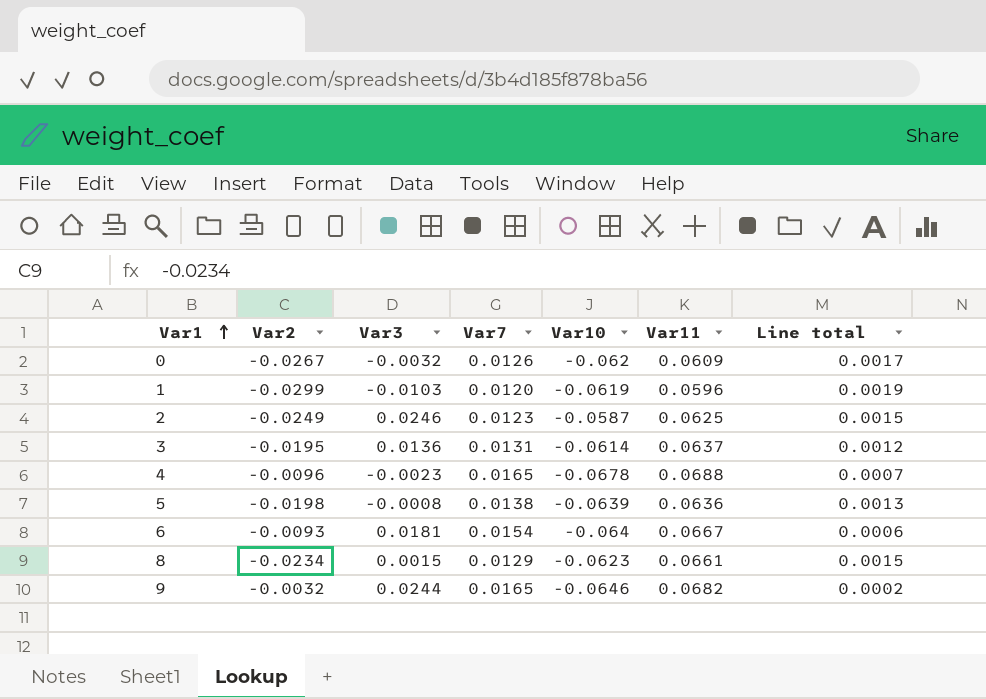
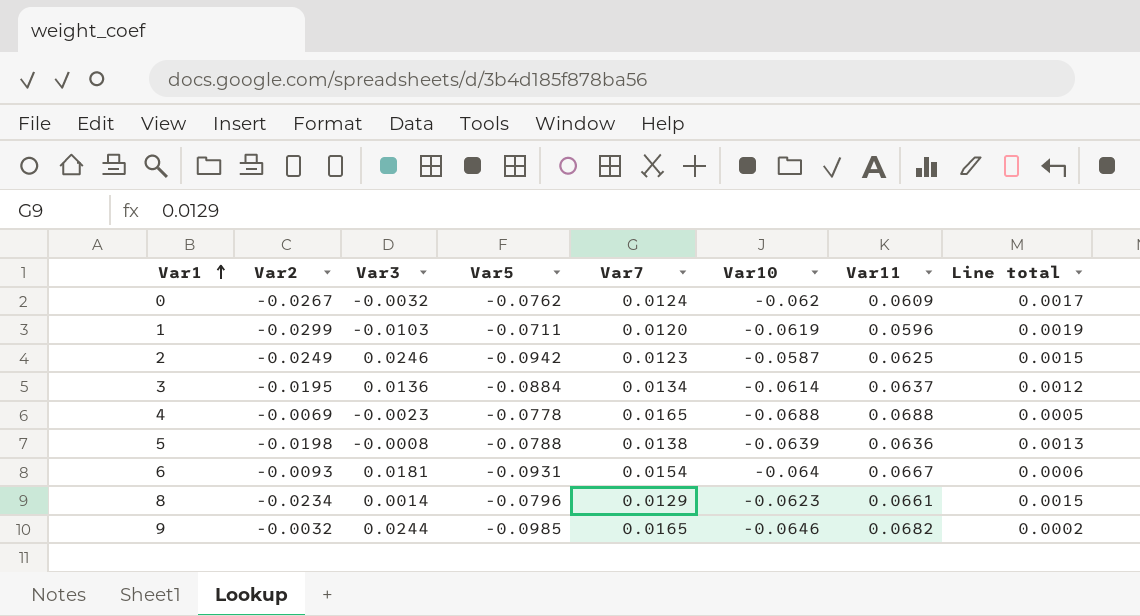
column Var5 | position: none -> 4
0 | Var7: 0.0126 -> 0.0124
3 | Var7: 0.0131 -> 0.0134
4 | Var2: -0.0096 -> -0.0069
4 | Var10: -0.0678 -> -0.0688
4 | Line total: 0.0007 -> 0.0005
8 | Var3: 0.0015 -> 0.0014

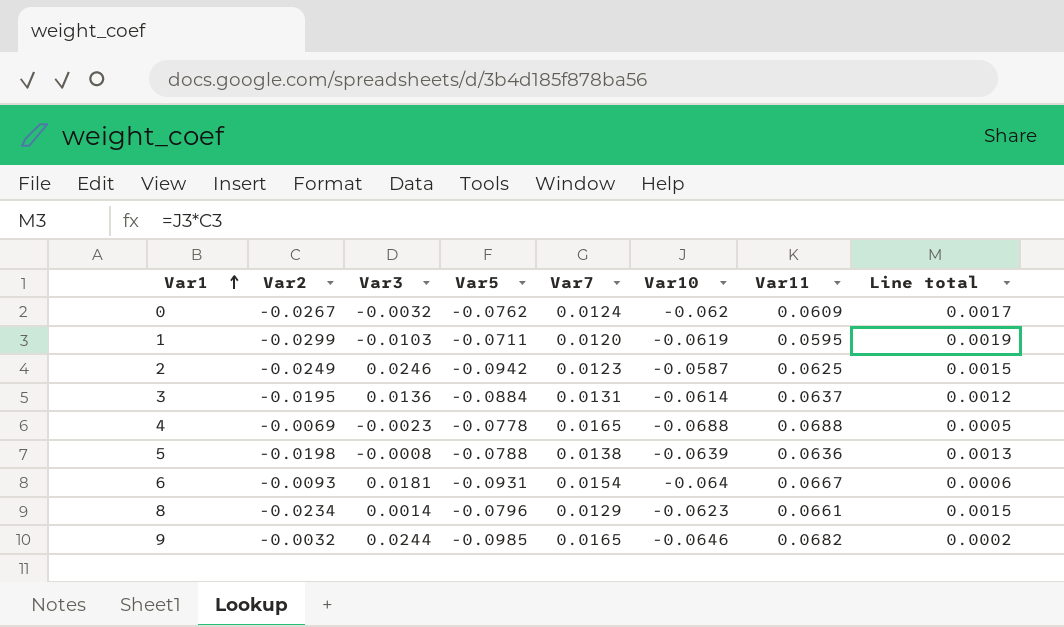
1 | Var11: 0.0596 -> 0.0595
3 | Var7: 0.0134 -> 0.0131

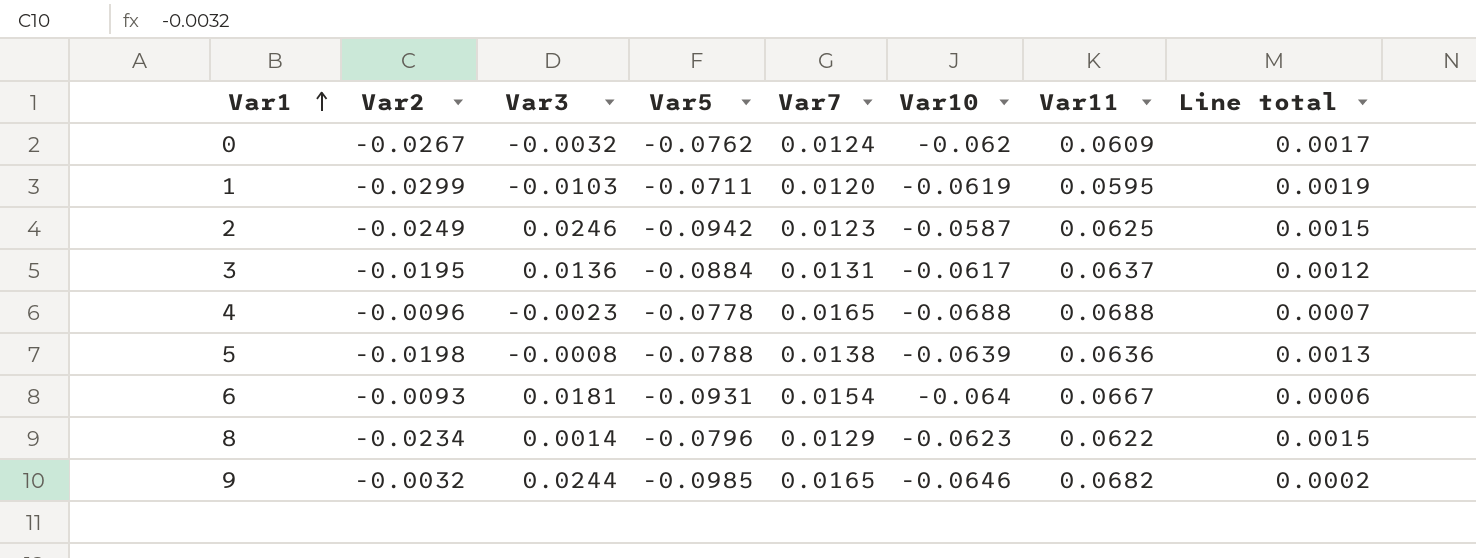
3 | Var10: -0.0614 -> -0.0617
4 | Var2: -0.0069 -> -0.0096
4 | Line total: 0.0005 -> 0.0007
8 | Var11: 0.0661 -> 0.0622

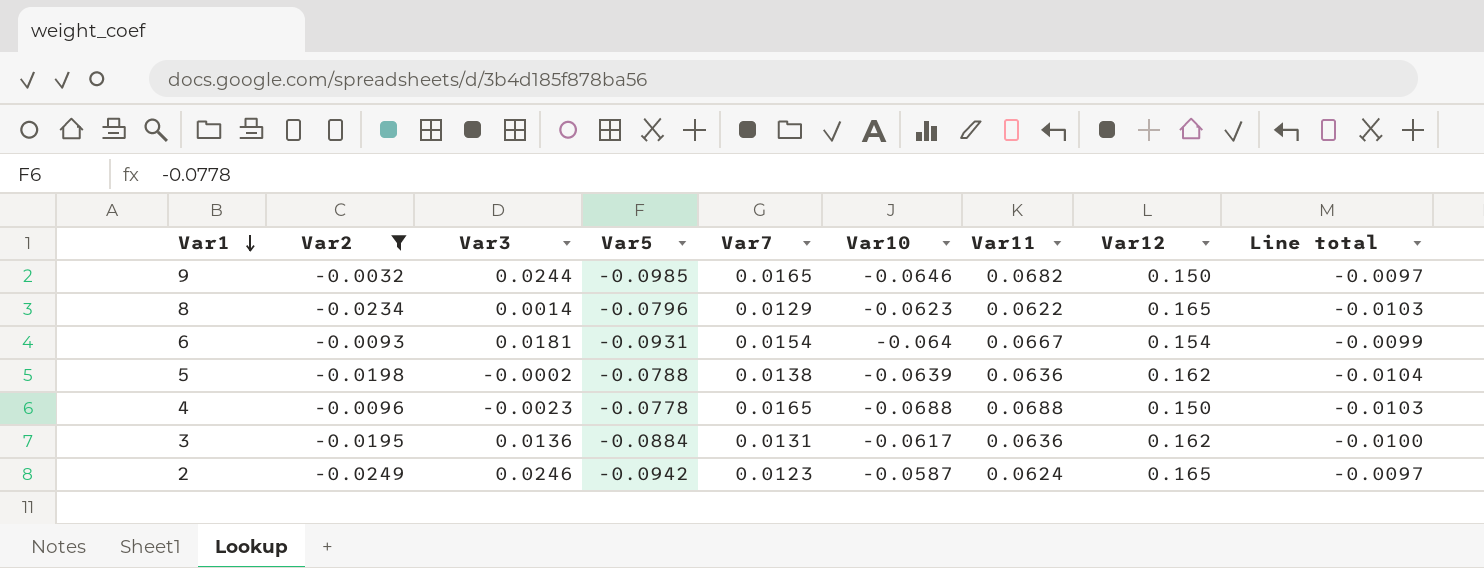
filter: none -> Var2 >= -0.0249
row order: Var1 ascending -> Var1 descending
column Var12 | position: none -> 8
column Line total | formula: [Var2] * [Var10] -> [Var10] * [Var12]
5 | Var3: -0.0008 -> -0.0002
3 | Var11: 0.0637 -> 0.0636
2 | Var11: 0.0625 -> 0.0624

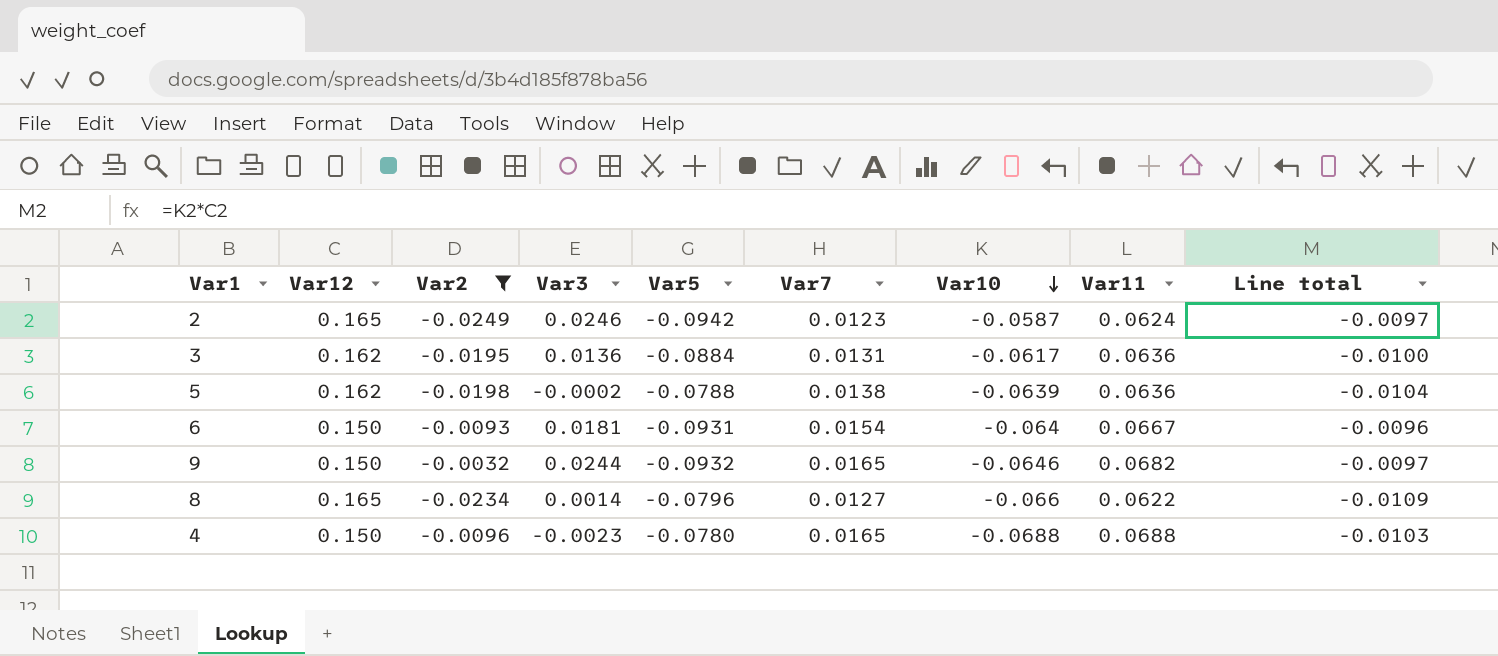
row order: Var1 descending -> Var10 descending
column Var12 | position: 8 -> 2
6 | Var12: 0.154 -> 0.150
6 | Line total: -0.0099 -> -0.0096
9 | Var5: -0.0985 -> -0.0932
8 | Var7: 0.0129 -> 0.0127
8 | Var10: -0.0623 -> -0.066
8 | Line total: -0.0103 -> -0.0109
4 | Var5: -0.0778 -> -0.0780

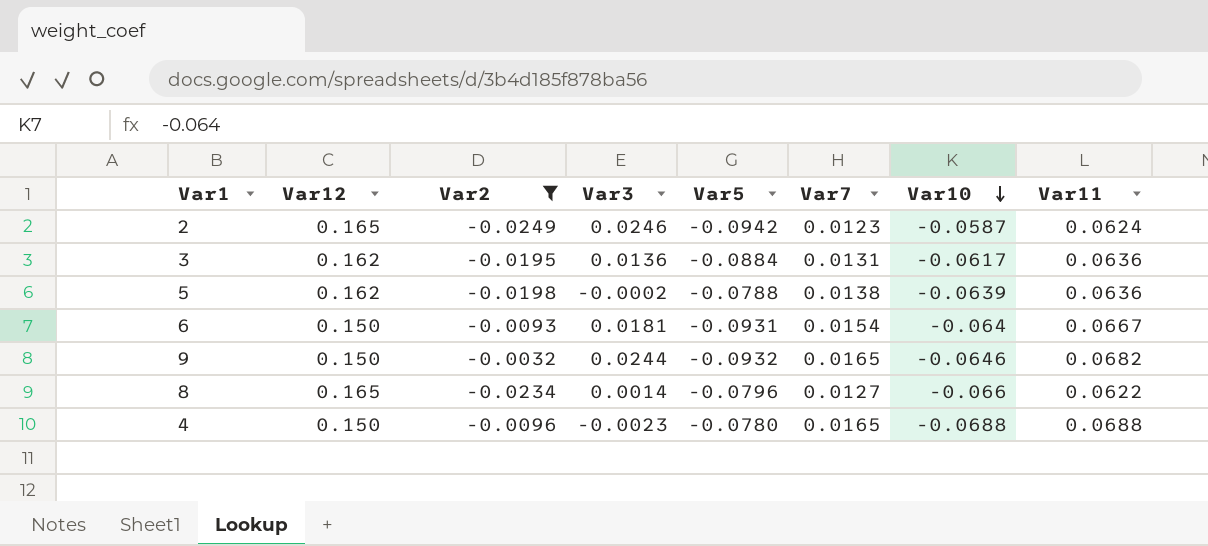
column Line total | formula: [Var12] * [Var10] -> none

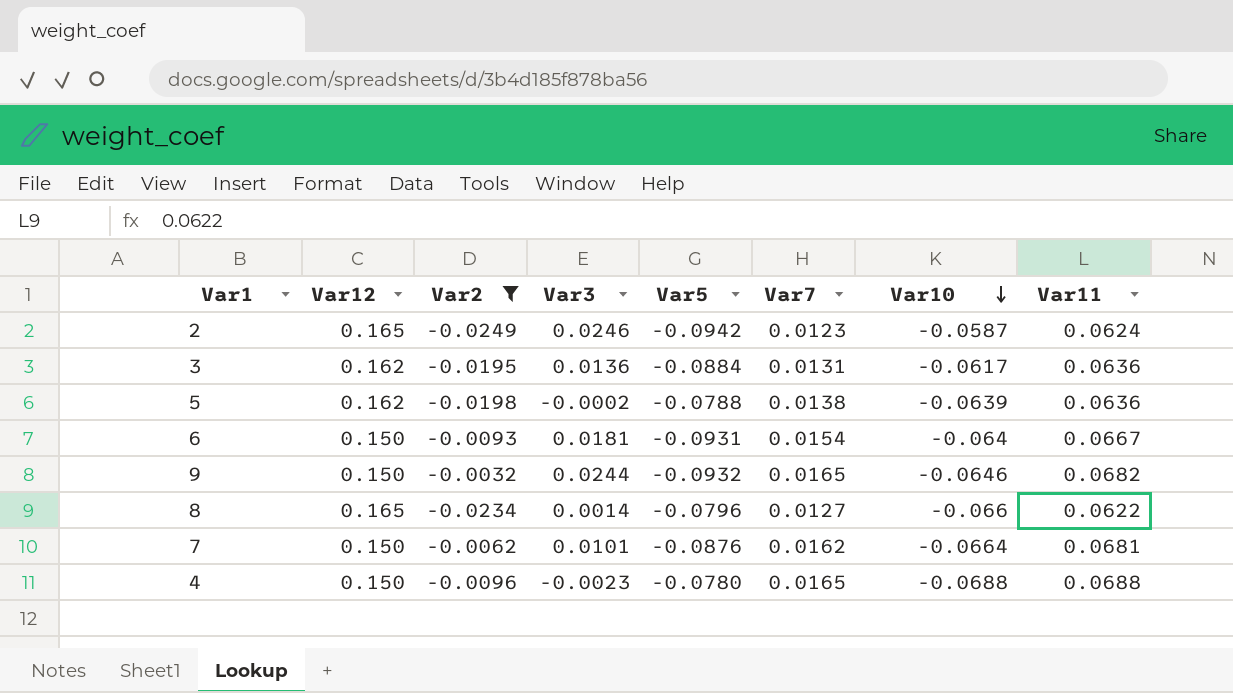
row 7: none -> 0.150 | -0.0062 | 0.0101 | -0.0876 | 0.0162 | -0.0664 | 0.0681

